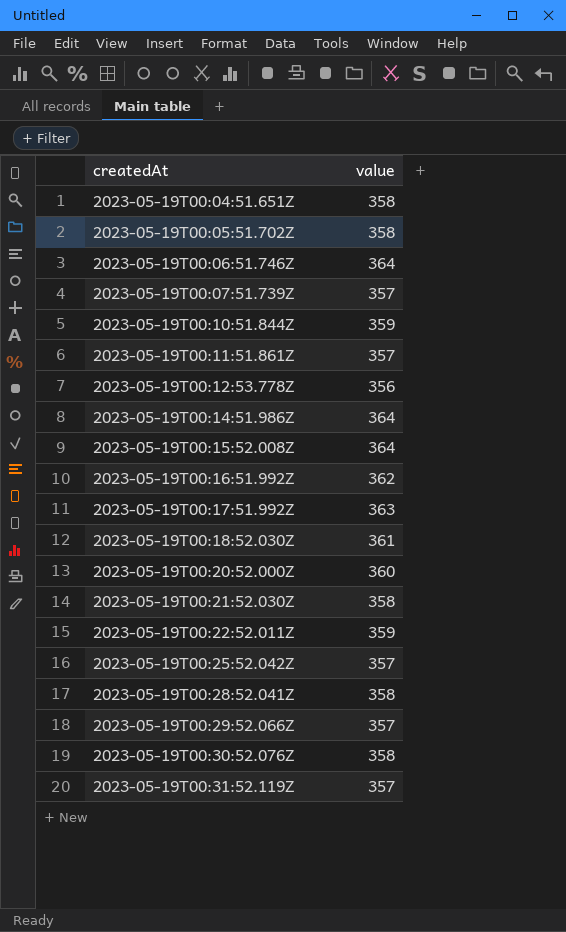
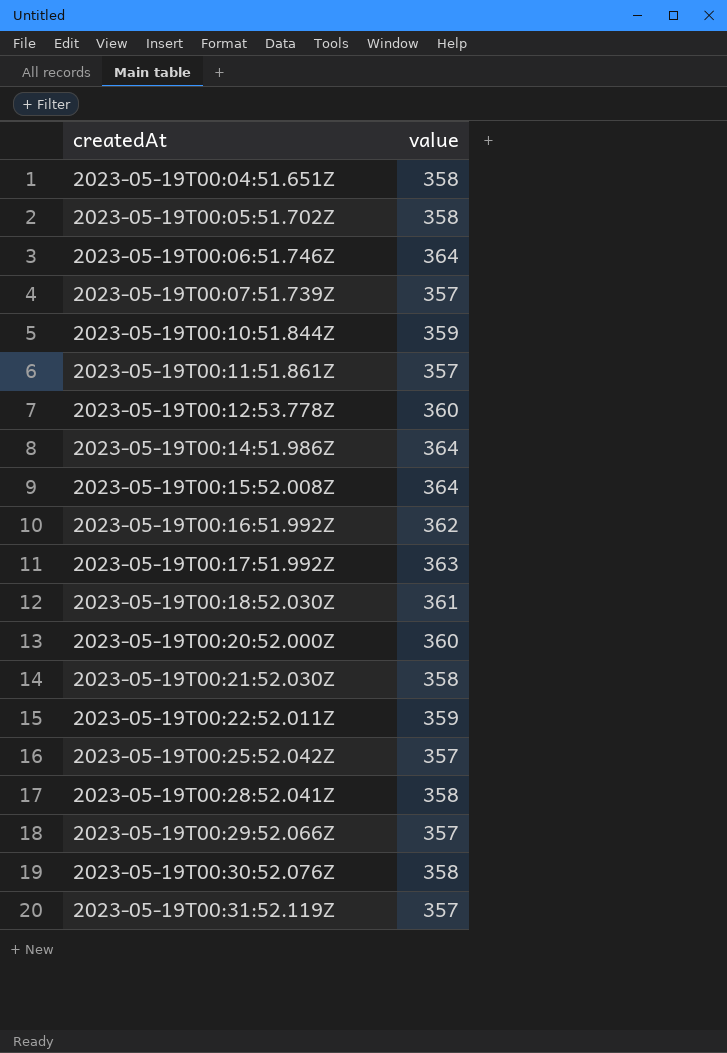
2023-05-19T00:12:53.778Z | value: 356 -> 360

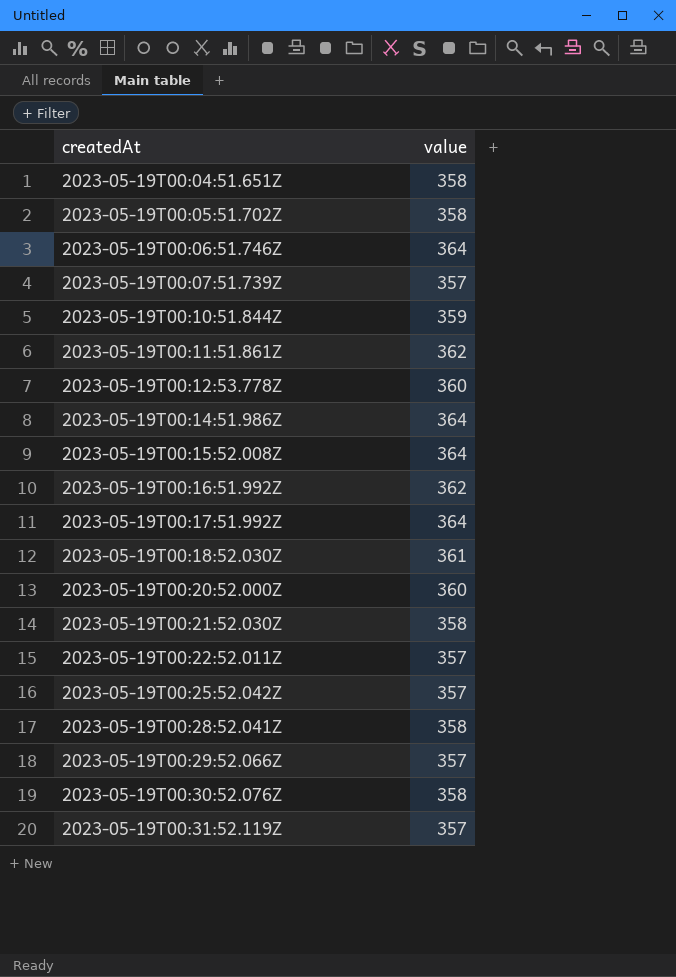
2023-05-19T00:11:51.861Z | value: 357 -> 362
2023-05-19T00:17:51.992Z | value: 363 -> 364
2023-05-19T00:22:52.011Z | value: 359 -> 357

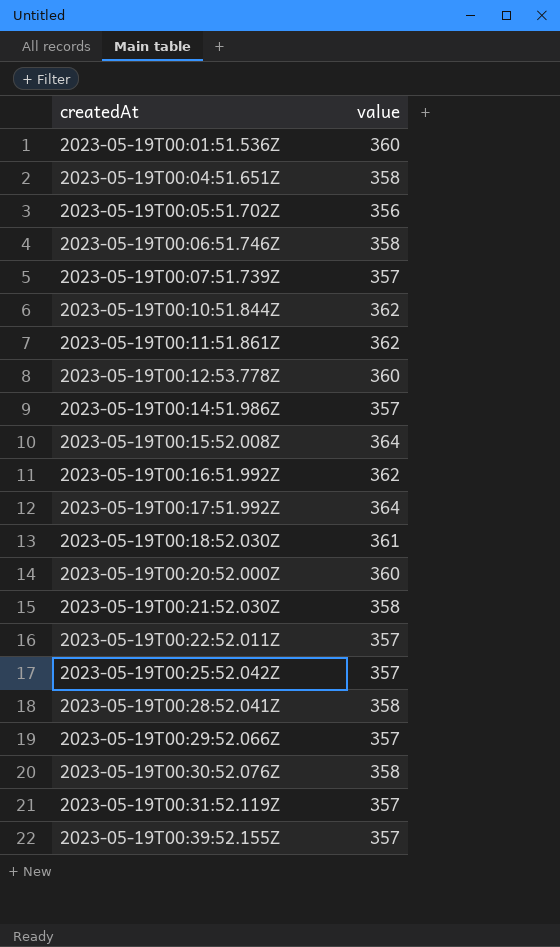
row 2023-05-19T00:01:51.536Z: none -> 360
2023-05-19T00:05:51.702Z | value: 358 -> 356
2023-05-19T00:06:51.746Z | value: 364 -> 358
2023-05-19T00:10:51.844Z | value: 359 -> 362
2023-05-19T00:14:51.986Z | value: 364 -> 357
row 2023-05-19T00:39:52.155Z: none -> 357

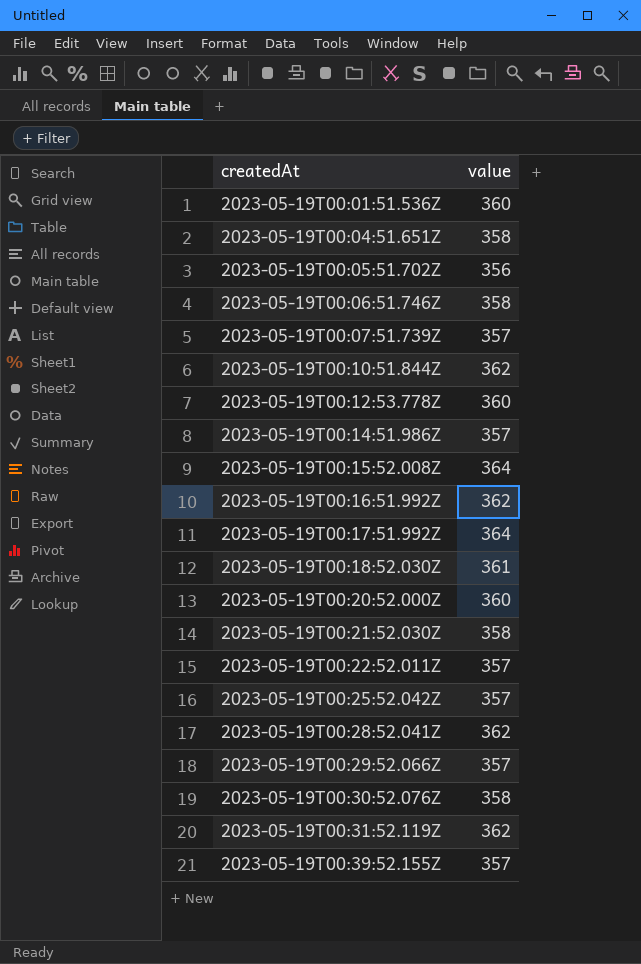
row 2023-05-19T00:11:51.861Z: 362 -> none
2023-05-19T00:28:52.041Z | value: 358 -> 362
2023-05-19T00:31:52.119Z | value: 357 -> 362

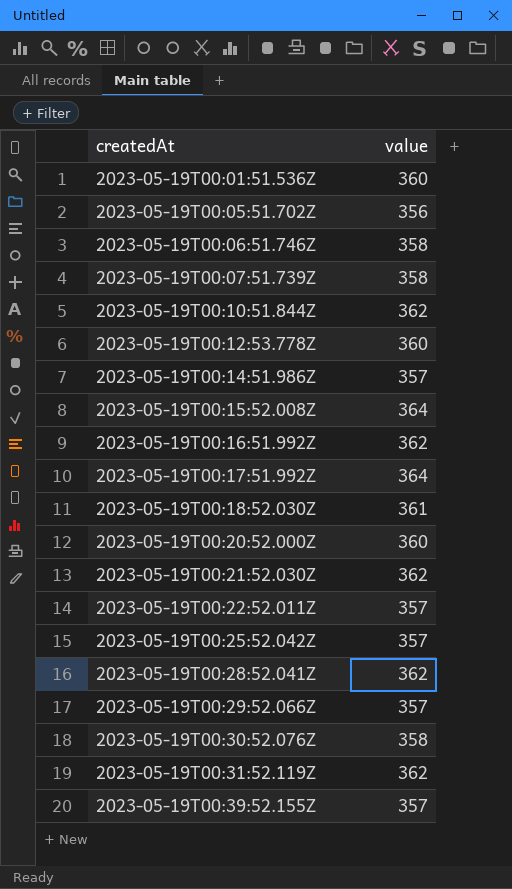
row 2023-05-19T00:04:51.651Z: 358 -> none
2023-05-19T00:07:51.739Z | value: 357 -> 358
2023-05-19T00:21:52.030Z | value: 358 -> 362

